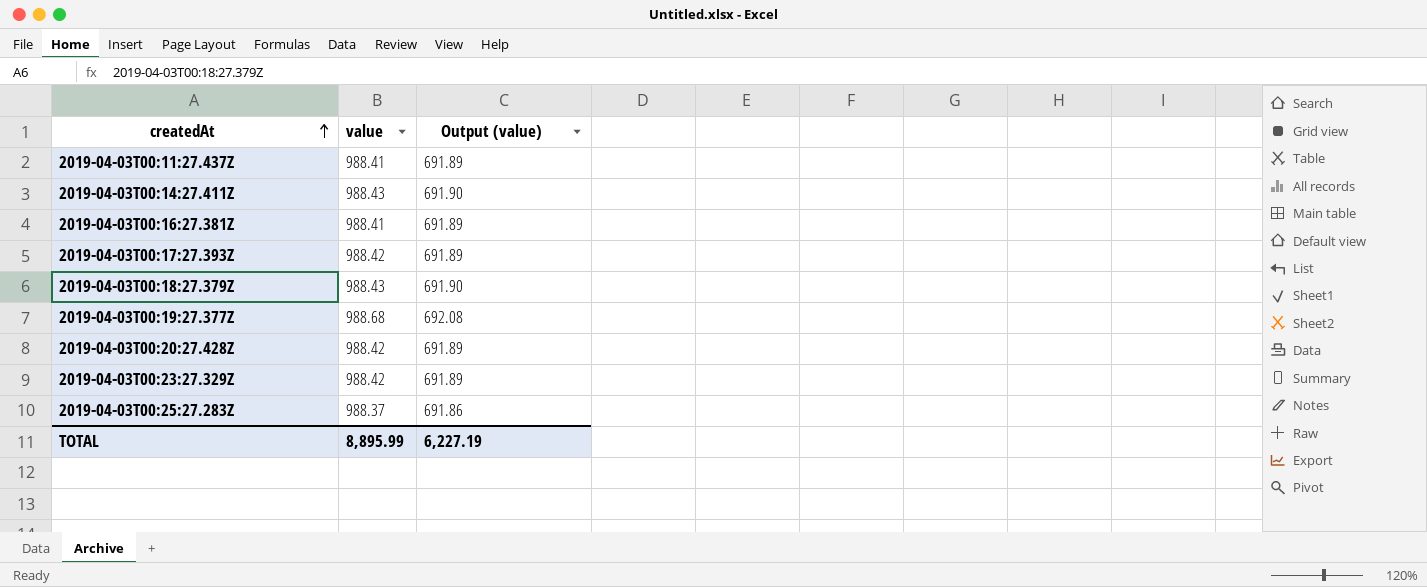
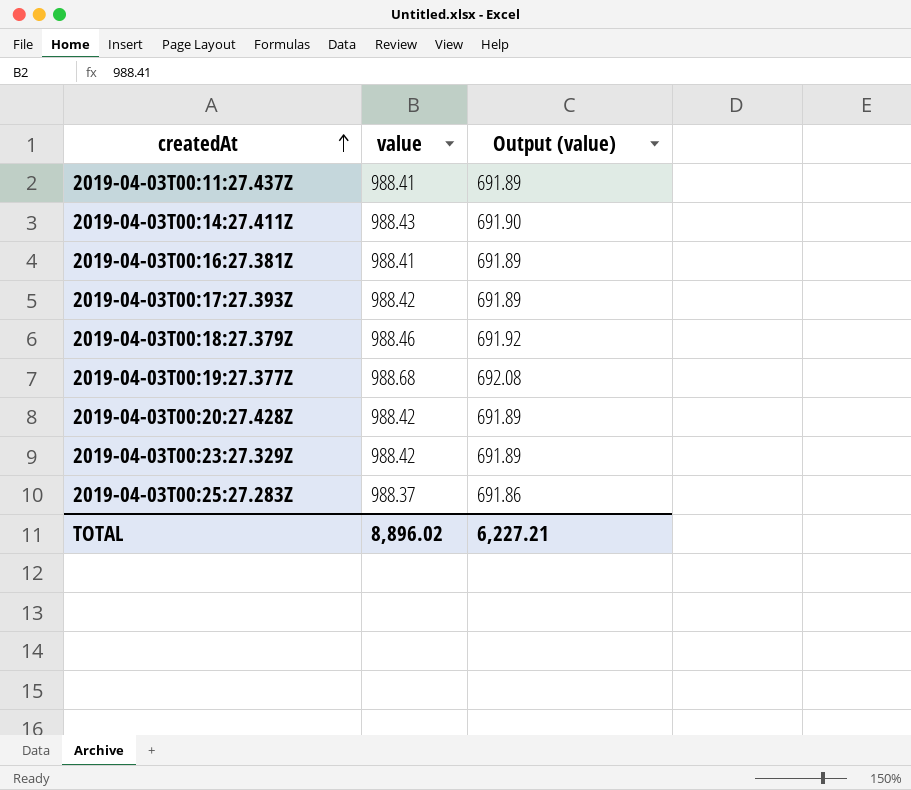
2019-04-03T00:18:27.379Z | value: 988.43 -> 988.46
2019-04-03T00:18:27.379Z | Output (value): 691.90 -> 691.92
TOTAL | value: 8,895.99 -> 8,896.02
TOTAL | Output (value): 6,227.19 -> 6,227.21

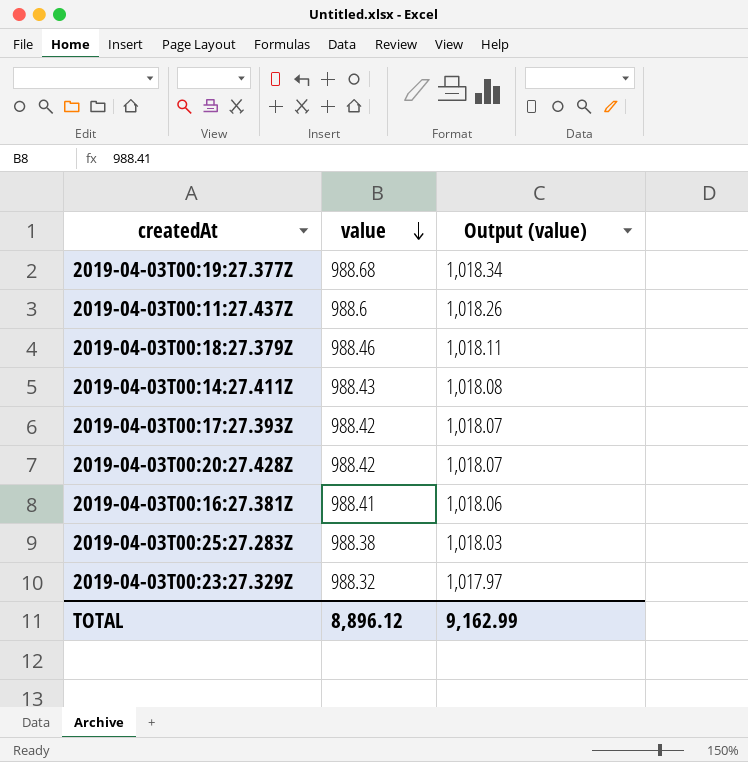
row order: createdAt ascending -> value descending
column Output (value) | formula: [value] * 0.7 -> [value] * 1.03
2019-04-03T00:11:27.437Z | value: 988.41 -> 988.6
2019-04-03T00:25:27.283Z | value: 988.37 -> 988.38
2019-04-03T00:23:27.329Z | value: 988.42 -> 988.32
TOTAL | value: 8,896.02 -> 8,896.12
TOTAL | Output (value): 6,227.21 -> 9,162.99

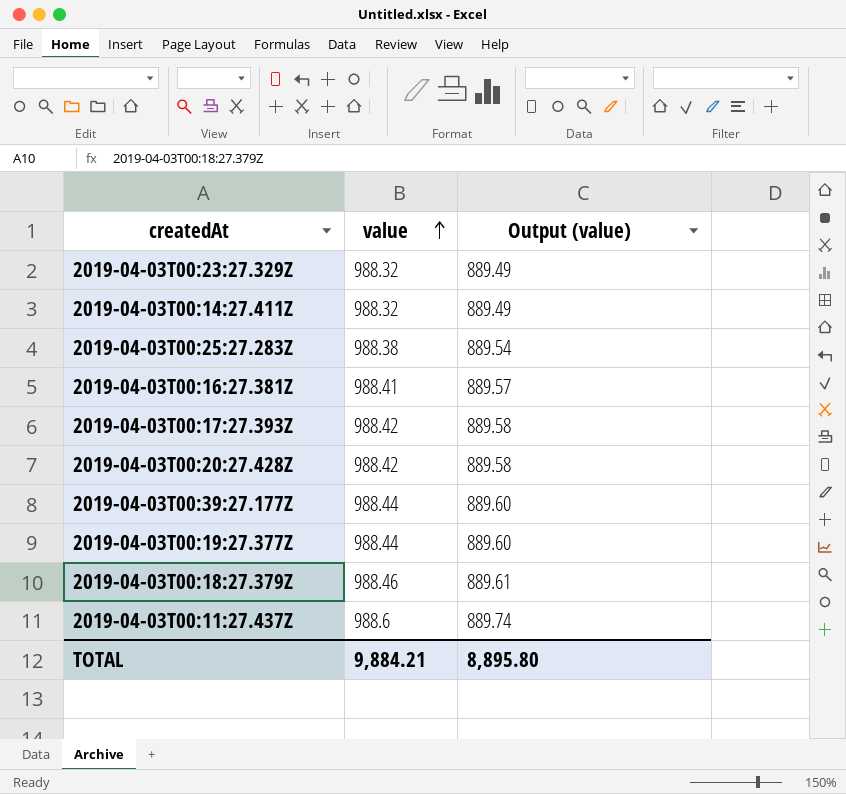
row order: value descending -> value ascending
column Output (value) | formula: [value] * 1.03 -> [value] * 0.9
2019-04-03T00:14:27.411Z | value: 988.43 -> 988.32
row 2019-04-03T00:39:27.177Z: none -> 988.44 | 889.60
2019-04-03T00:19:27.377Z | value: 988.68 -> 988.44
TOTAL | value: 8,896.12 -> 9,884.21
TOTAL | Output (value): 9,162.99 -> 8,895.80

